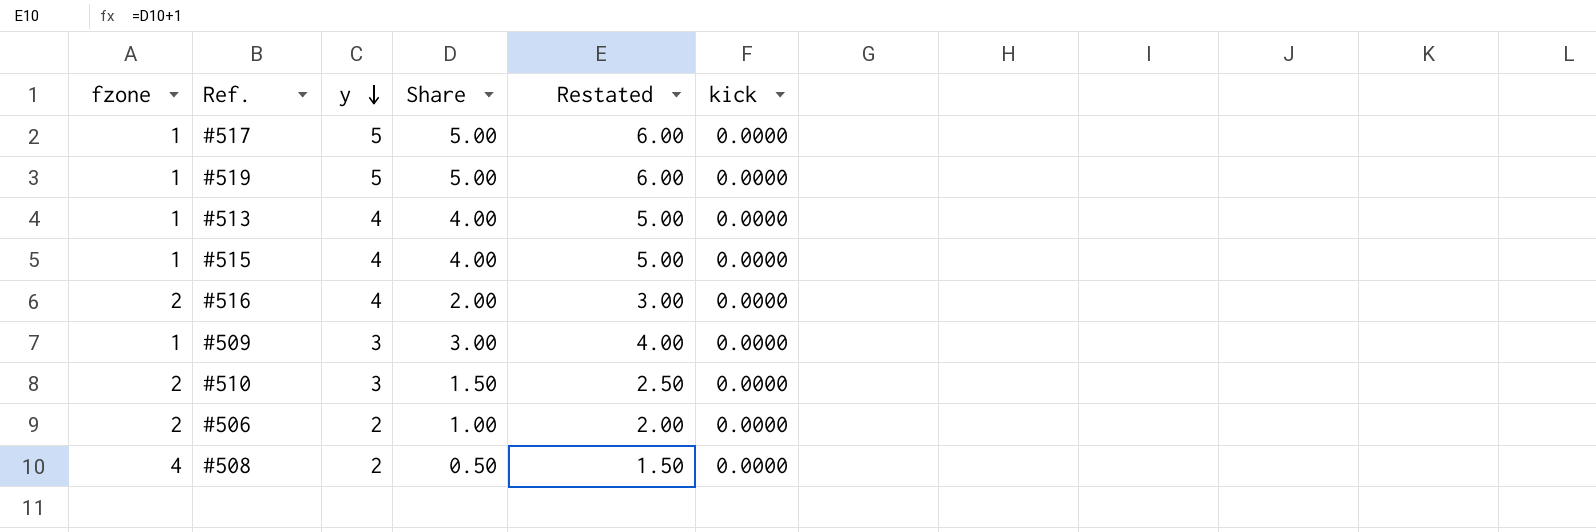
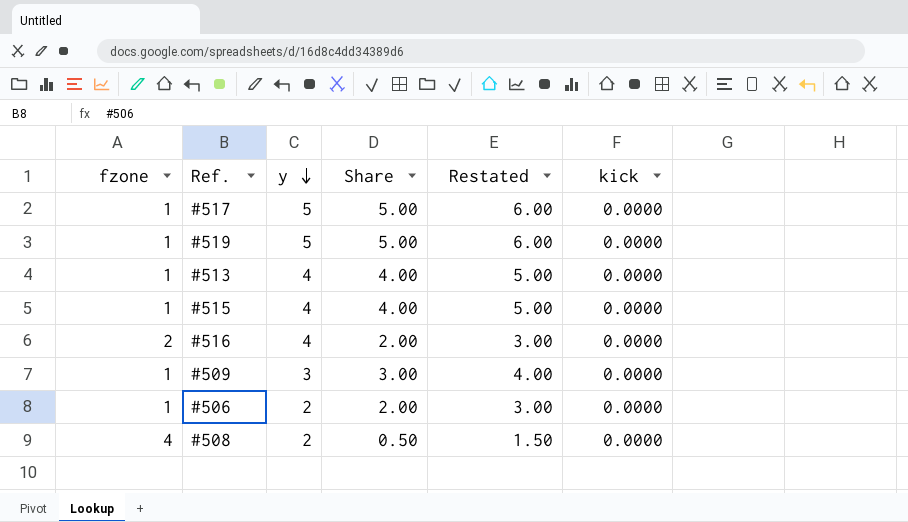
row #510: 2 | 3 | 1.50 | 2.50 | 0.0000 -> none
#506 | fzone: 2 -> 1
#506 | Share: 1.00 -> 2.00
#506 | Restated: 2.00 -> 3.00

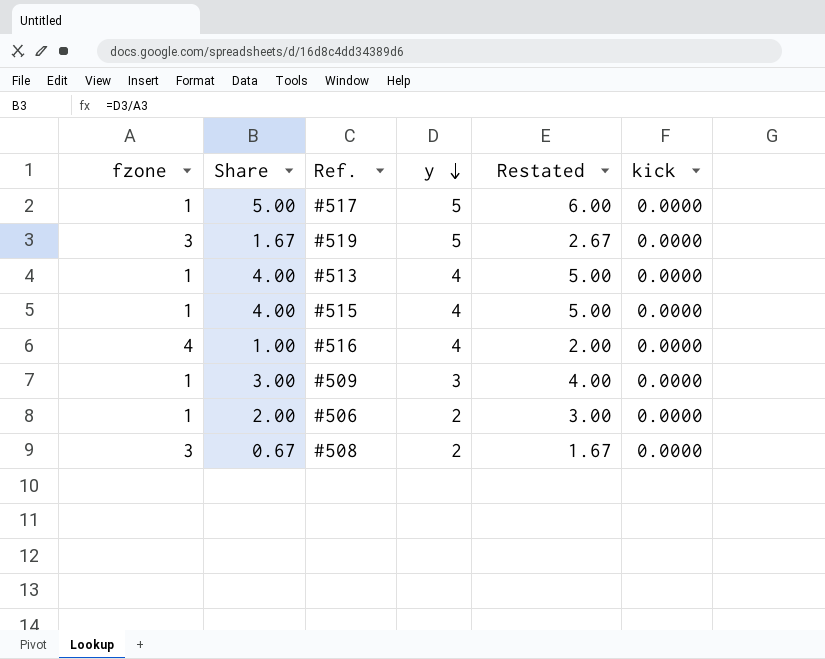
column Share | position: 4 -> 2
#519 | fzone: 1 -> 3
#519 | Share: 5.00 -> 1.67
#519 | Restated: 6.00 -> 2.67
#516 | fzone: 2 -> 4
#516 | Share: 2.00 -> 1.00
#516 | Restated: 3.00 -> 2.00
#508 | fzone: 4 -> 3
#508 | Share: 0.50 -> 0.67
#508 | Restated: 1.50 -> 1.67

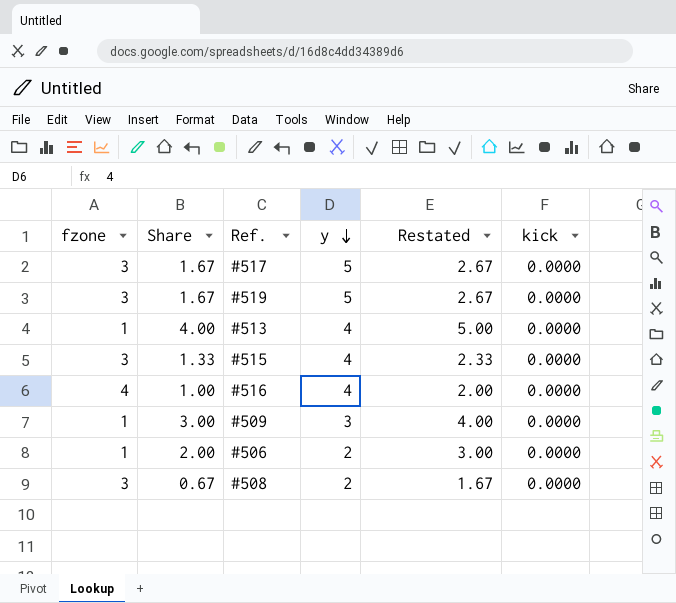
#517 | fzone: 1 -> 3
#517 | Share: 5.00 -> 1.67
#517 | Restated: 6.00 -> 2.67
#515 | fzone: 1 -> 3
#515 | Share: 4.00 -> 1.33
#515 | Restated: 5.00 -> 2.33

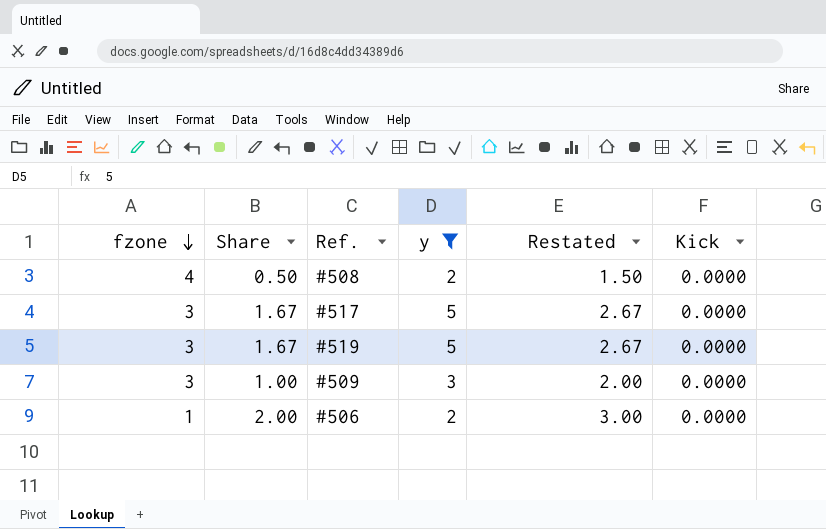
filter: none -> y != 4
row order: y descending -> fzone descending
column name: kick -> Kick
#508 | fzone: 3 -> 4
#508 | Share: 0.67 -> 0.50
#508 | Restated: 1.67 -> 1.50
#509 | fzone: 1 -> 3
#509 | Share: 3.00 -> 1.00
#509 | Restated: 4.00 -> 2.00

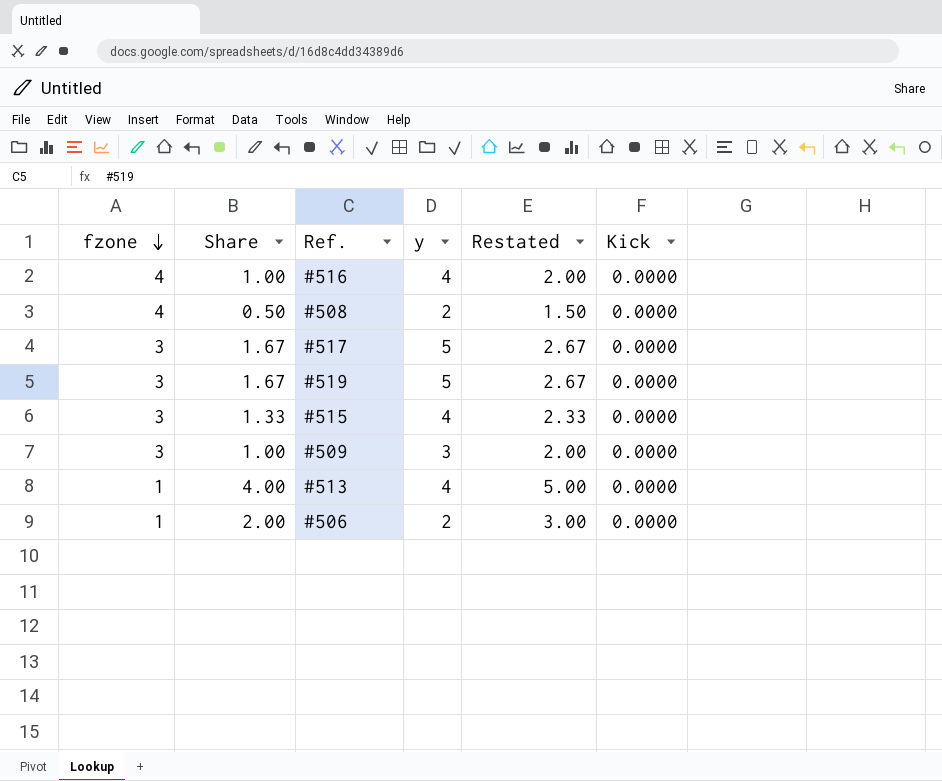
filter: y != 4 -> none

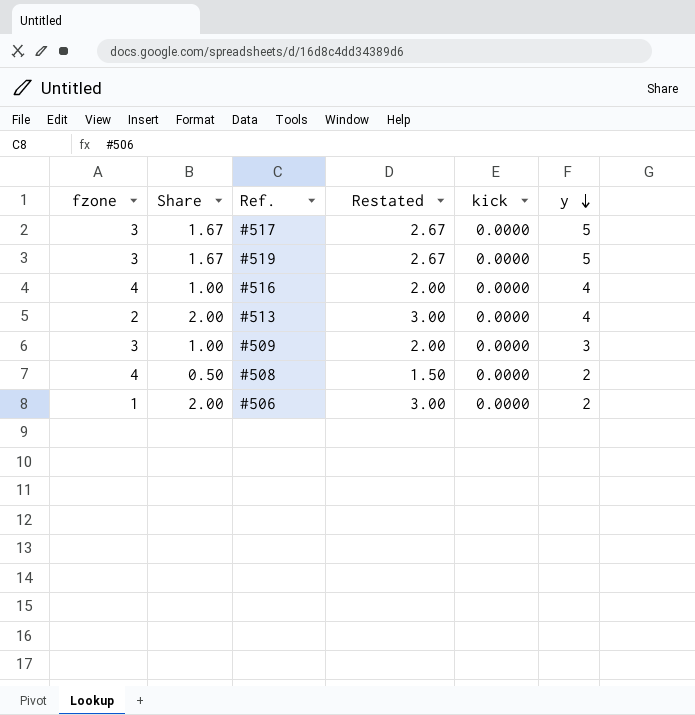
row order: fzone descending -> y descending
column name: Kick -> kick
column y | position: 4 -> 6
row #515: 3 | 1.33 | 4 | 2.33 | 0.0000 -> none
#513 | fzone: 1 -> 2
#513 | Share: 4.00 -> 2.00
#513 | Restated: 5.00 -> 3.00

